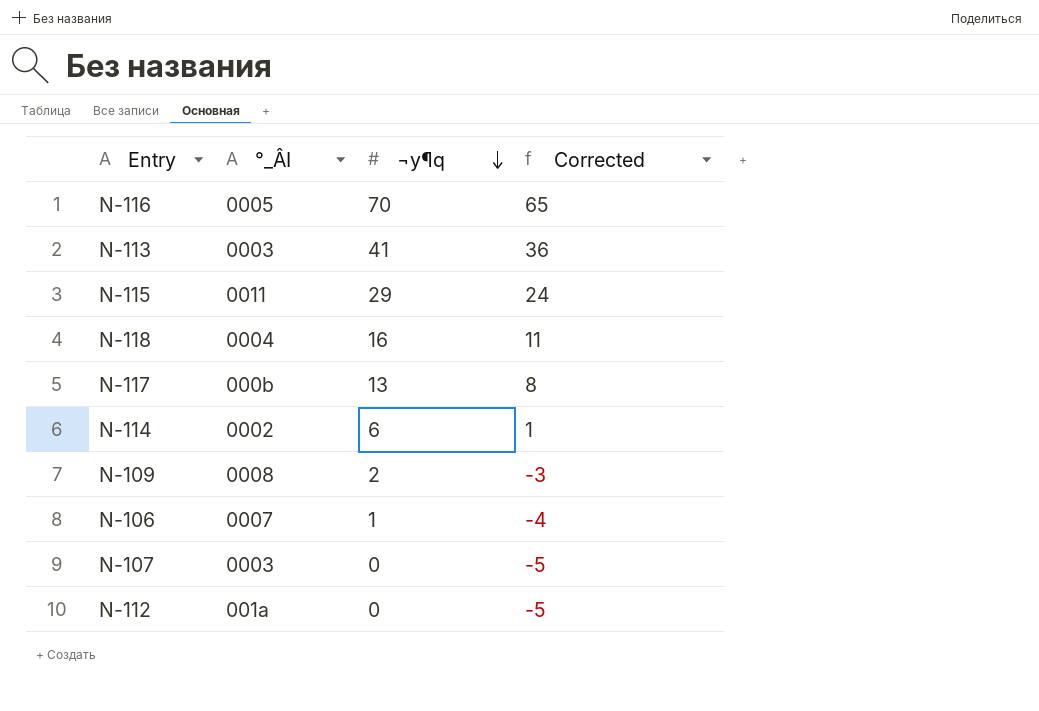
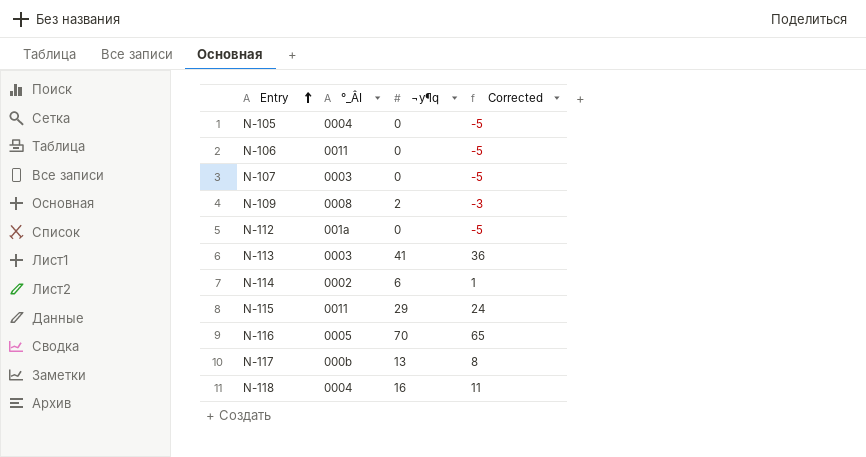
row order: ¬y¶q descending -> Entry ascending
row N-105: none -> 0004 | 0 | -5
N-106 | °_ÂI: 0007 -> 0011
N-106 | ¬y¶q: 1 -> 0
N-106 | Corrected: -4 -> -5

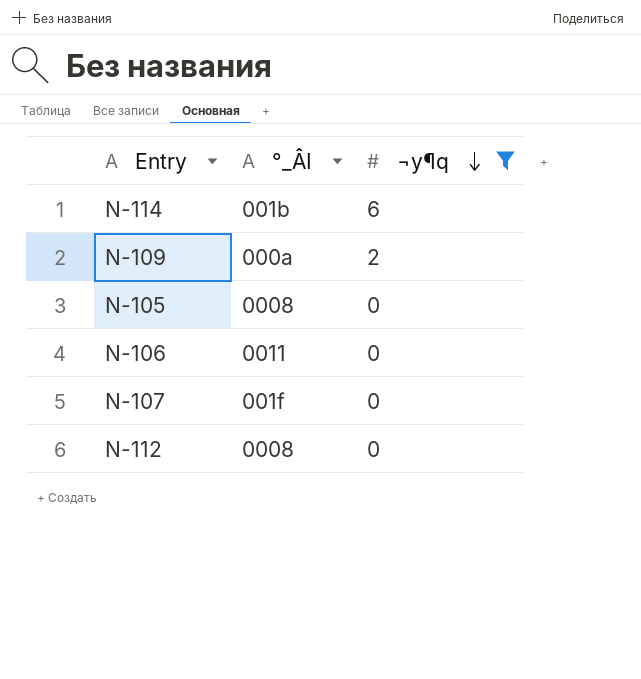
filter: none -> ¬y¶q <= 6
row order: Entry ascending -> ¬y¶q descending
column Corrected | formula: [¬y¶q] - 5 -> none
N-114 | °_ÂI: 0002 -> 001b
N-109 | °_ÂI: 0008 -> 000a
N-105 | °_ÂI: 0004 -> 0008
N-107 | °_ÂI: 0003 -> 001f
N-112 | °_ÂI: 001a -> 0008

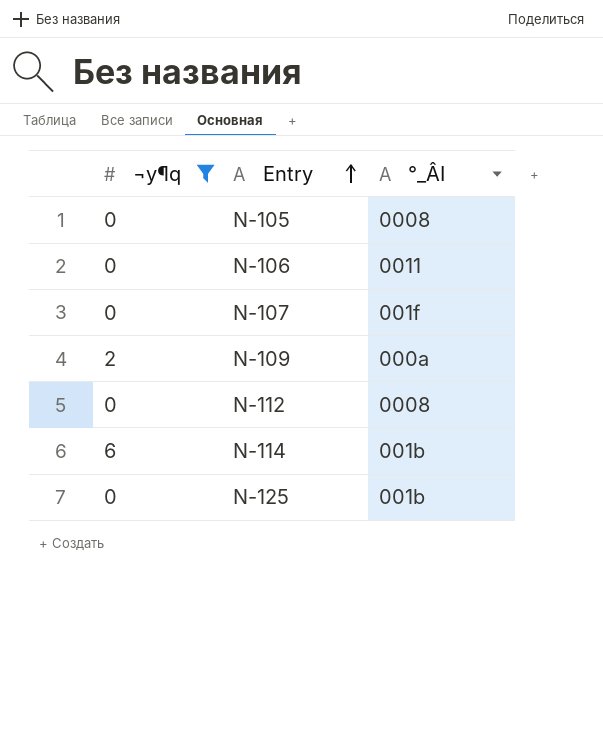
row order: ¬y¶q descending -> Entry ascending
column ¬y¶q | position: 3 -> 1
row N-125: none -> 0 | 001b

